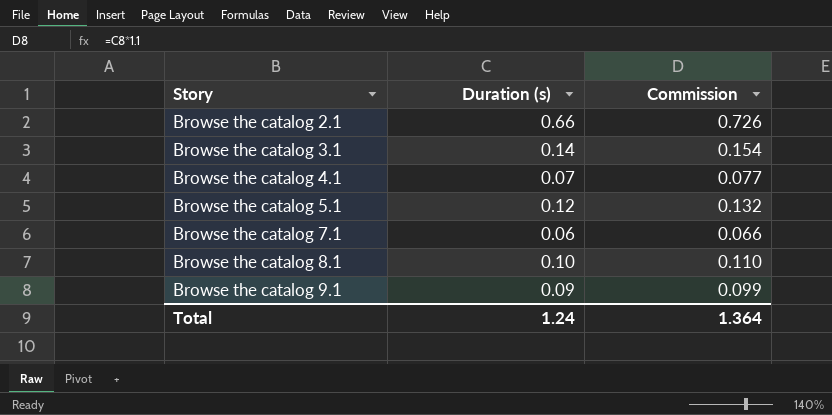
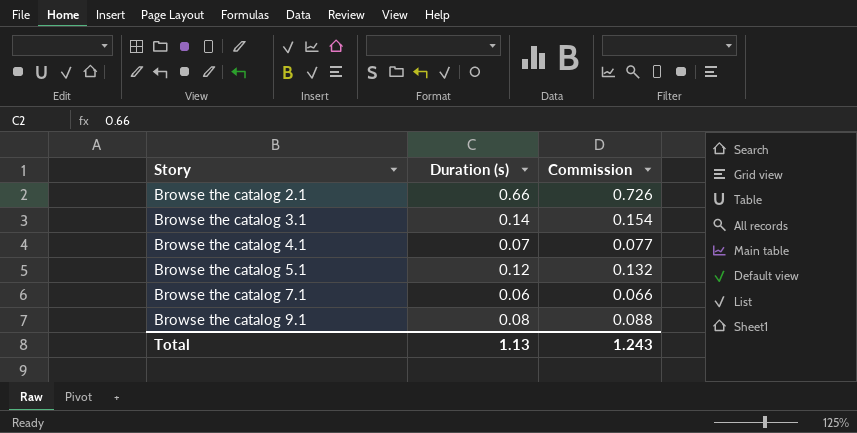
row Browse the catalog 8.1: 0.10 | 0.110 -> none
Browse the catalog 9.1 | Duration (s): 0.09 -> 0.08
Browse the catalog 9.1 | Commission: 0.099 -> 0.088
Total | Duration (s): 1.24 -> 1.13
Total | Commission: 1.364 -> 1.243

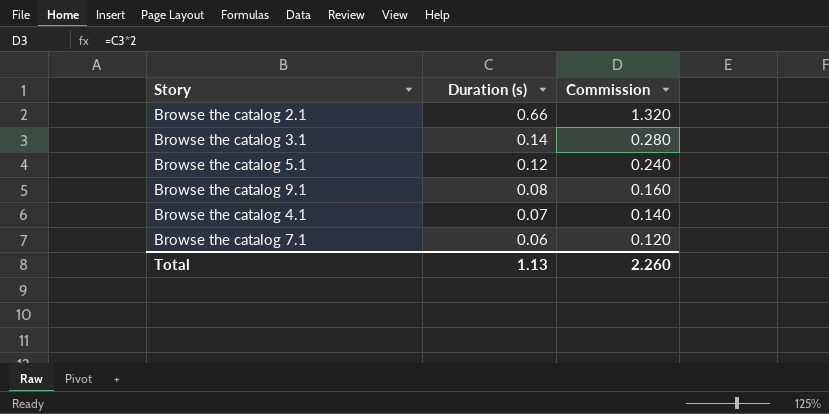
row order: Story ascending -> Duration (s) descending
column Commission | formula: [Duration (s)] * 1.1 -> [Duration (s)] * 2
Total | Commission: 1.243 -> 2.260

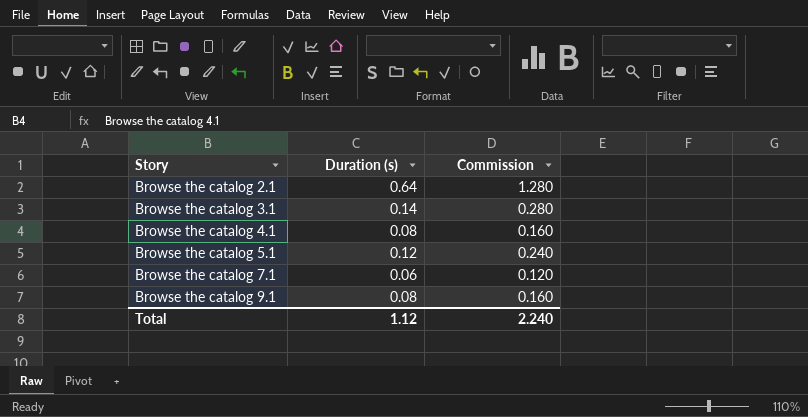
row order: Duration (s) descending -> Story ascending
Browse the catalog 2.1 | Duration (s): 0.66 -> 0.64
Browse the catalog 2.1 | Commission: 1.320 -> 1.280
Browse the catalog 4.1 | Duration (s): 0.07 -> 0.08
Browse the catalog 4.1 | Commission: 0.140 -> 0.160
Total | Duration (s): 1.13 -> 1.12
Total | Commission: 2.260 -> 2.240

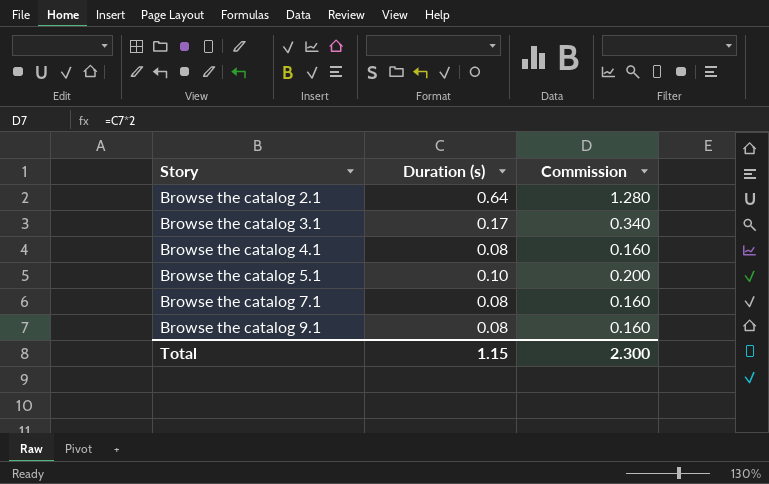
Browse the catalog 3.1 | Duration (s): 0.14 -> 0.17
Browse the catalog 3.1 | Commission: 0.280 -> 0.340
Browse the catalog 5.1 | Duration (s): 0.12 -> 0.10
Browse the catalog 5.1 | Commission: 0.240 -> 0.200
Browse the catalog 7.1 | Duration (s): 0.06 -> 0.08
Browse the catalog 7.1 | Commission: 0.120 -> 0.160
Total | Duration (s): 1.12 -> 1.15
Total | Commission: 2.240 -> 2.300

